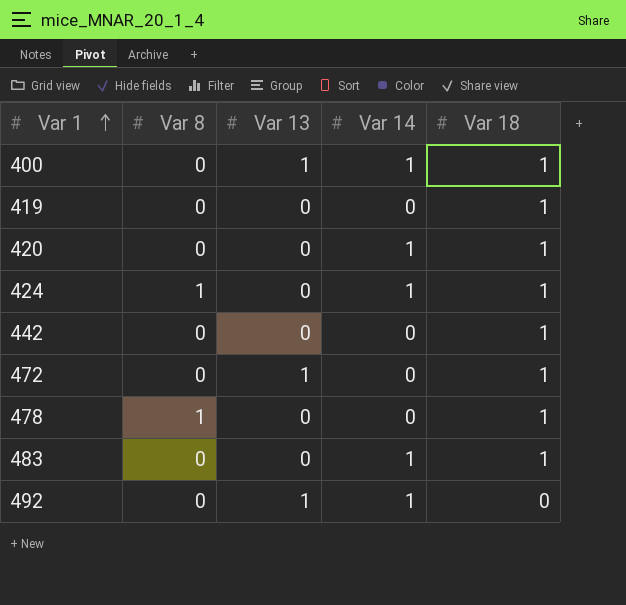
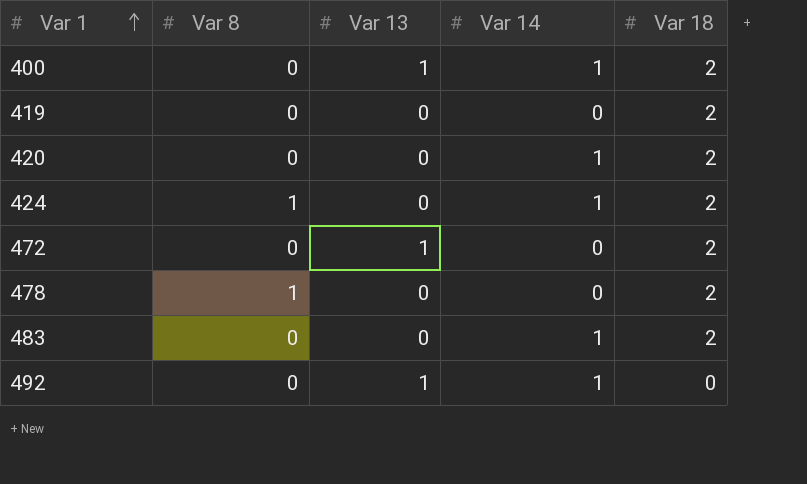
row 442: 0 | 0 | 0 | 1 -> none
400 | Var 18: 1 -> 2
419 | Var 18: 1 -> 2
420 | Var 18: 1 -> 2
424 | Var 18: 1 -> 2
472 | Var 18: 1 -> 2
478 | Var 18: 1 -> 2
483 | Var 18: 1 -> 2

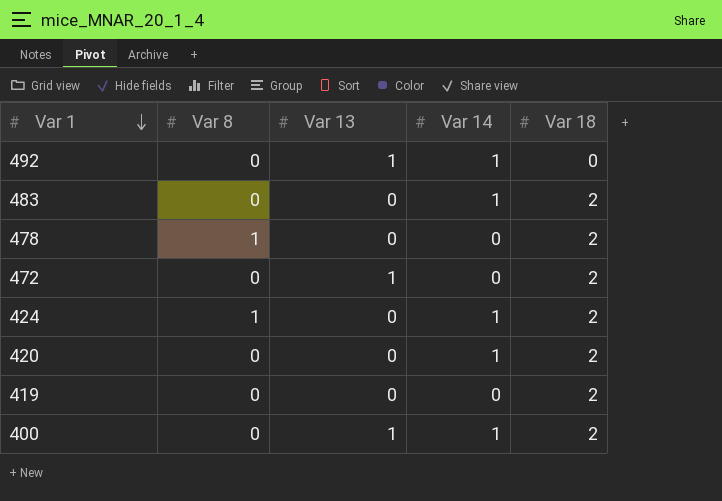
row order: Var 1 ascending -> Var 1 descending

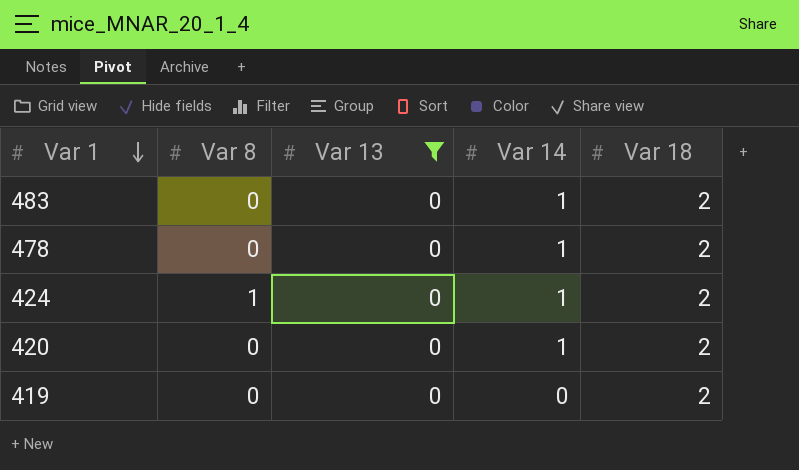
filter: none -> Var 13 = 0
478 | Var 8: 1 -> 0
478 | Var 14: 0 -> 1

